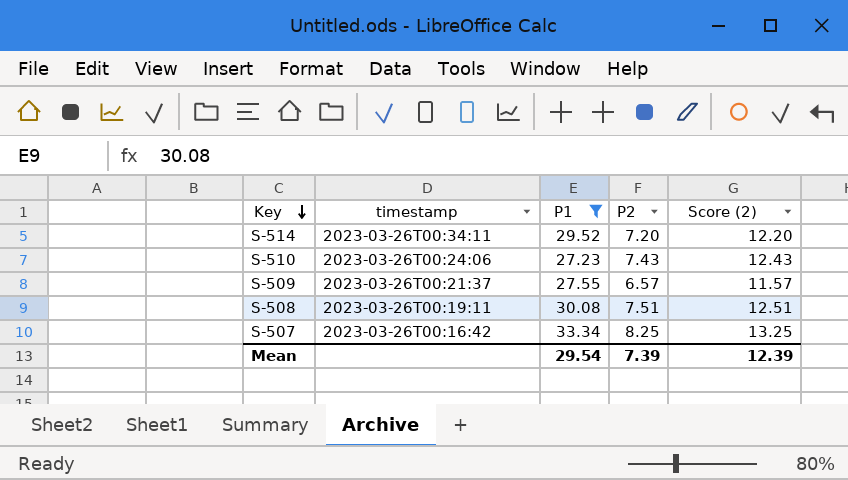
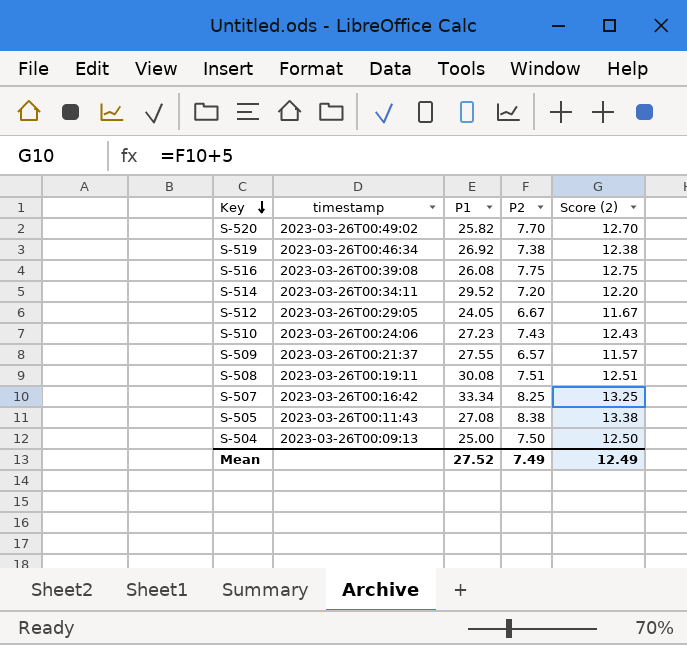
filter: P1 >= 27.23 -> none
Mean | P1: 29.54 -> 27.52
Mean | P2: 7.39 -> 7.49
Mean | Score (2): 12.39 -> 12.49

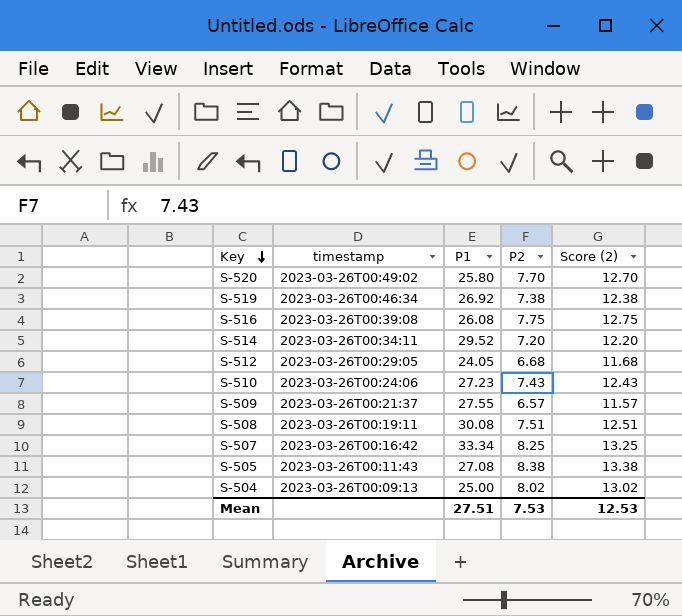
S-520 | P1: 25.82 -> 25.80
S-512 | P2: 6.67 -> 6.68
S-512 | Score (2): 11.67 -> 11.68
S-504 | P2: 7.50 -> 8.02
S-504 | Score (2): 12.50 -> 13.02
Mean | P1: 27.52 -> 27.51
Mean | P2: 7.49 -> 7.53
Mean | Score (2): 12.49 -> 12.53

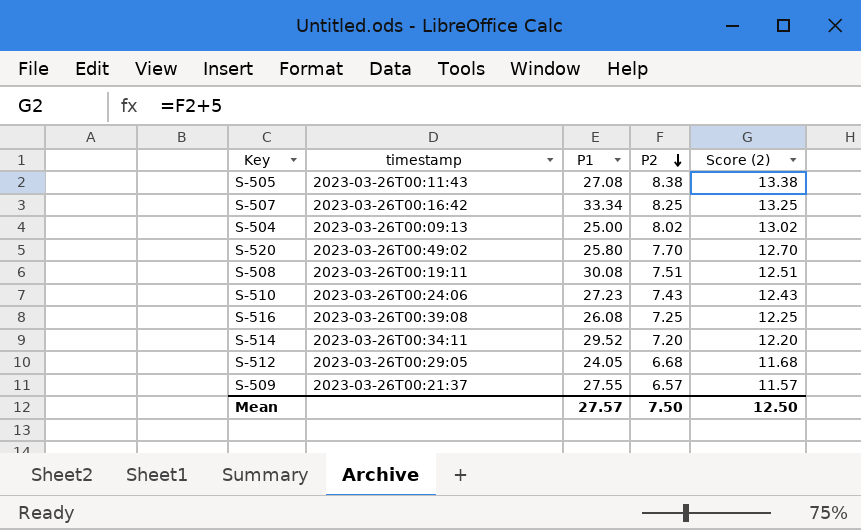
row order: Key descending -> P2 descending
row S-519: 2023-03-26T00:46:34 | 26.92 | 7.38 | 12.38 -> none
S-516 | P2: 7.75 -> 7.25
S-516 | Score (2): 12.75 -> 12.25
Mean | P1: 27.51 -> 27.57
Mean | P2: 7.53 -> 7.50
Mean | Score (2): 12.53 -> 12.50

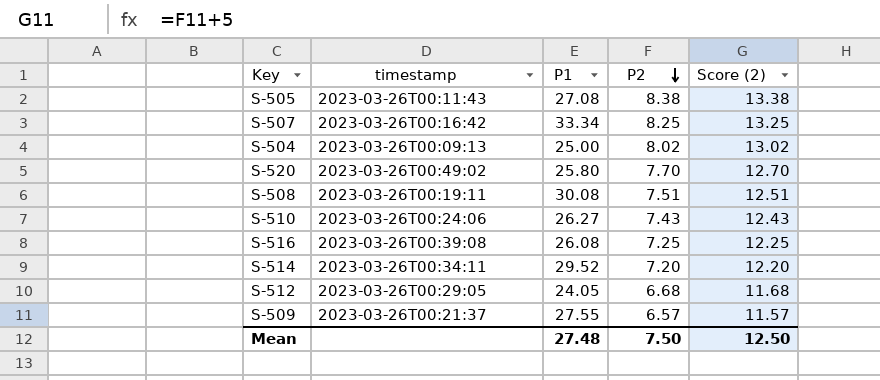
S-510 | P1: 27.23 -> 26.27
Mean | P1: 27.57 -> 27.48

